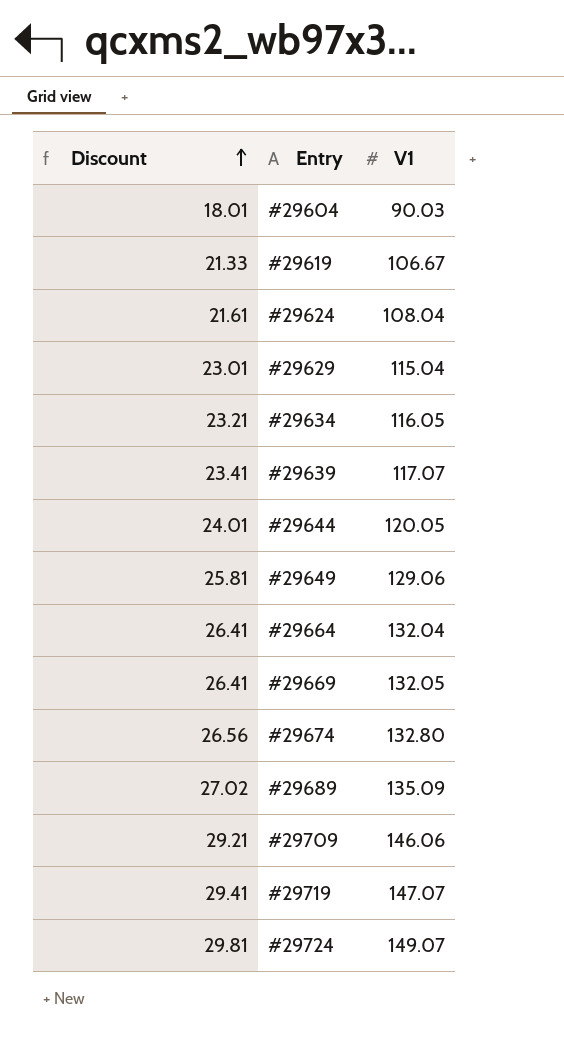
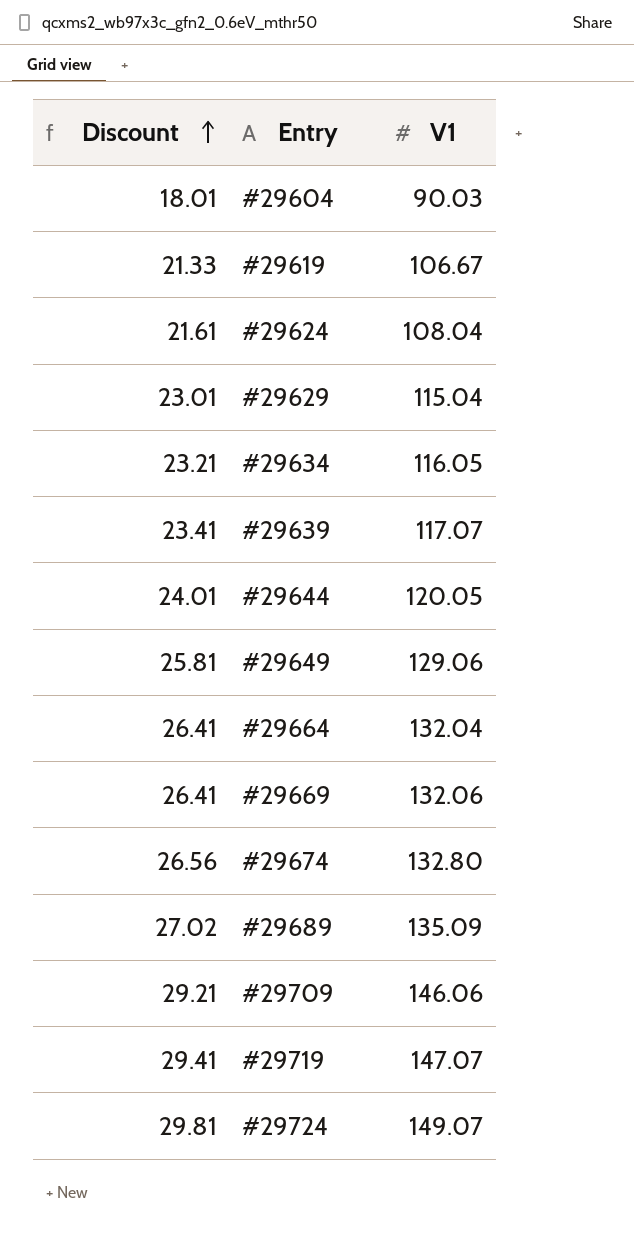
#29669 | V1: 132.05 -> 132.06

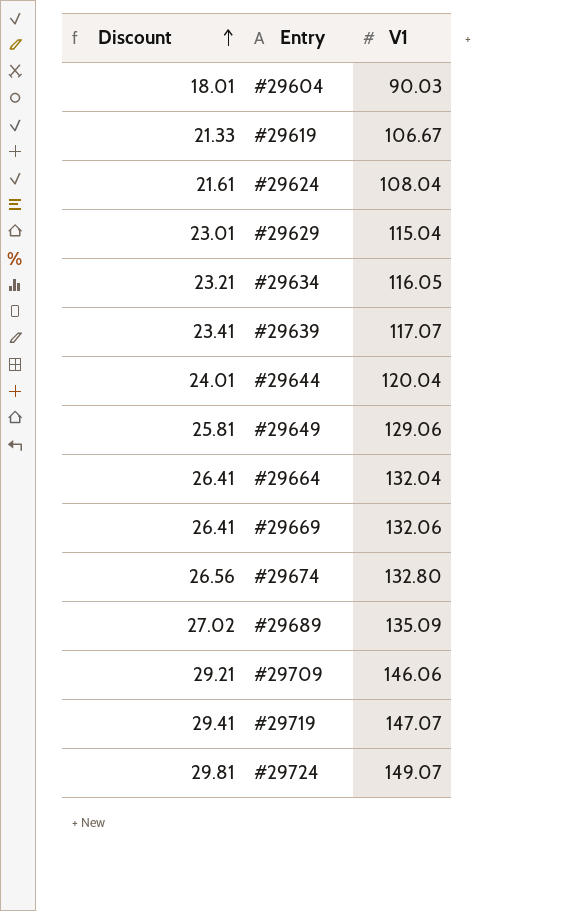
#29644 | V1: 120.05 -> 120.04

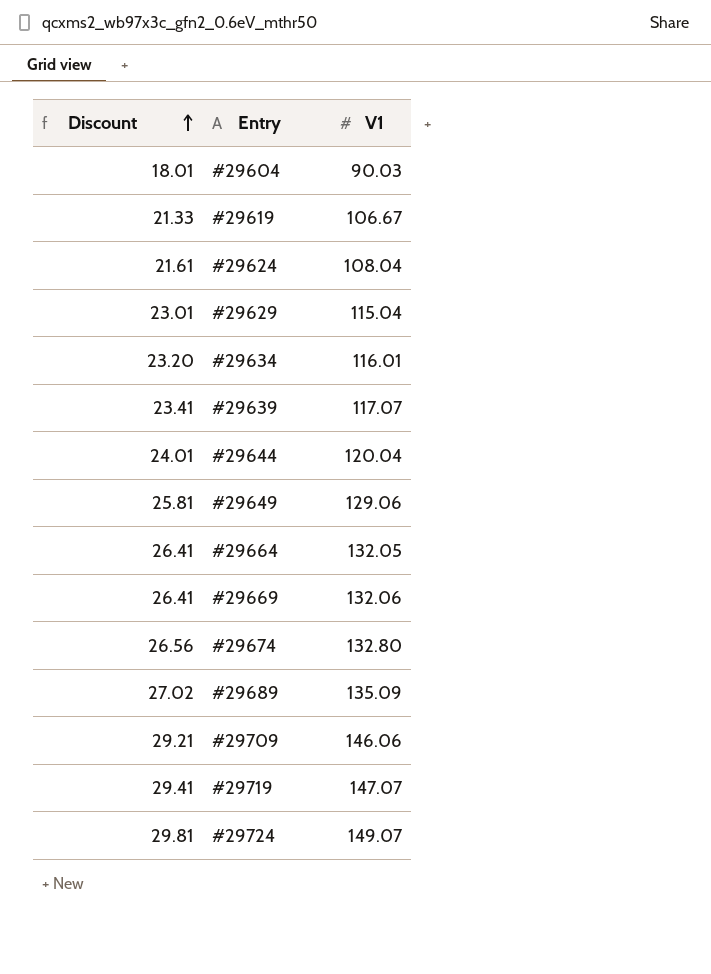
#29634 | Discount: 23.21 -> 23.20
#29634 | V1: 116.05 -> 116.01
#29664 | V1: 132.04 -> 132.05

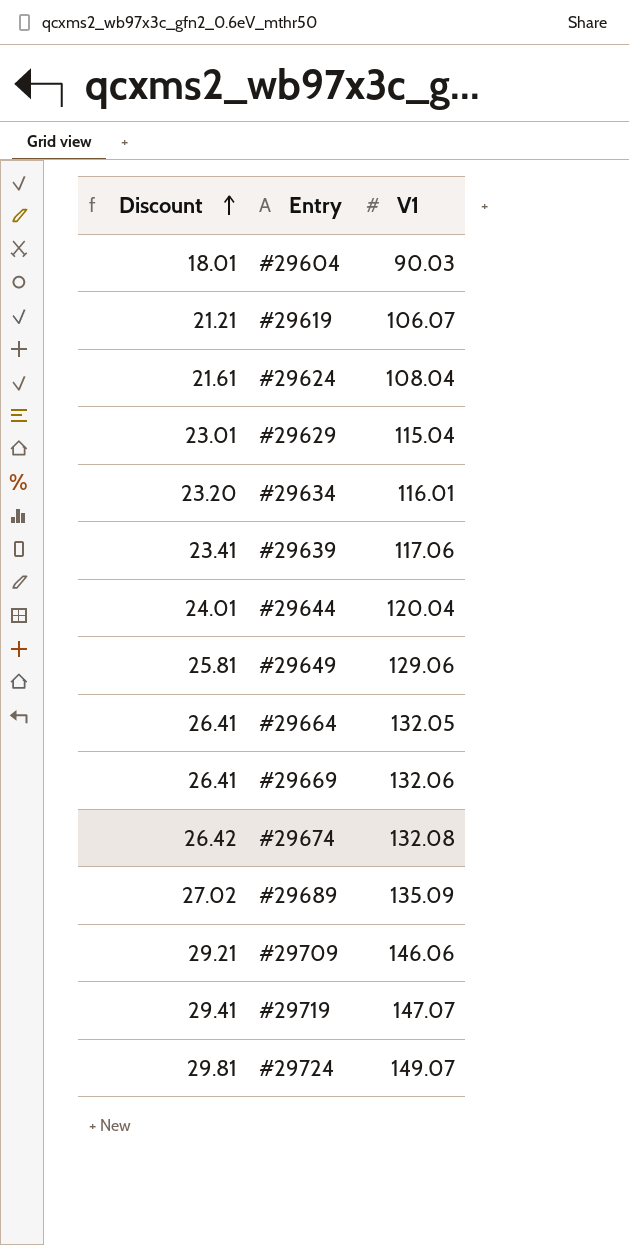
#29619 | Discount: 21.33 -> 21.21
#29619 | V1: 106.67 -> 106.07
#29639 | V1: 117.07 -> 117.06
#29674 | Discount: 26.56 -> 26.42
#29674 | V1: 132.80 -> 132.08

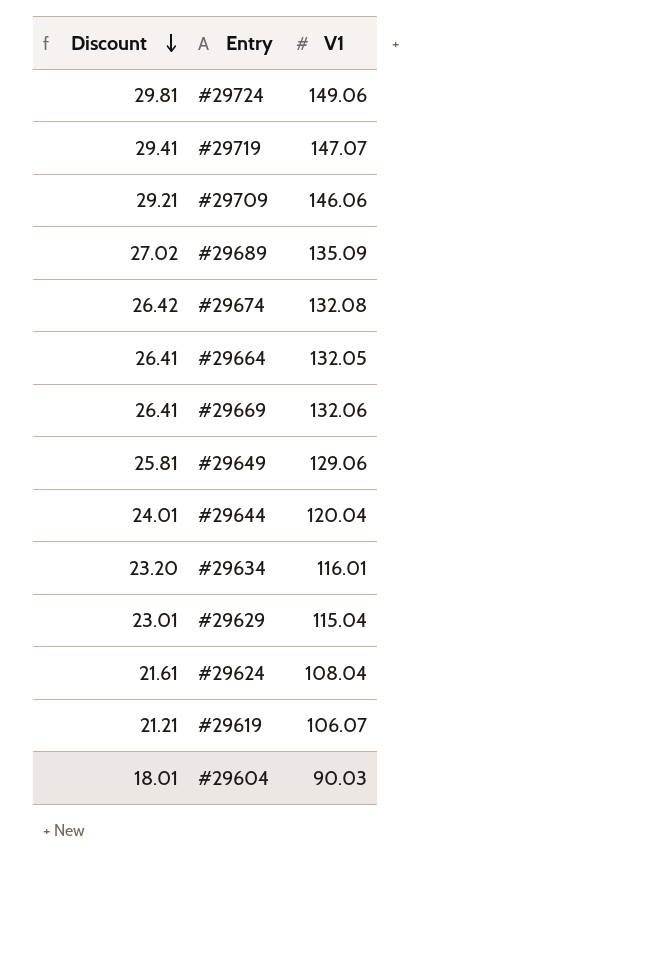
row order: Discount ascending -> Discount descending
row #29639: 23.41 | 117.06 -> none
#29724 | V1: 149.07 -> 149.06

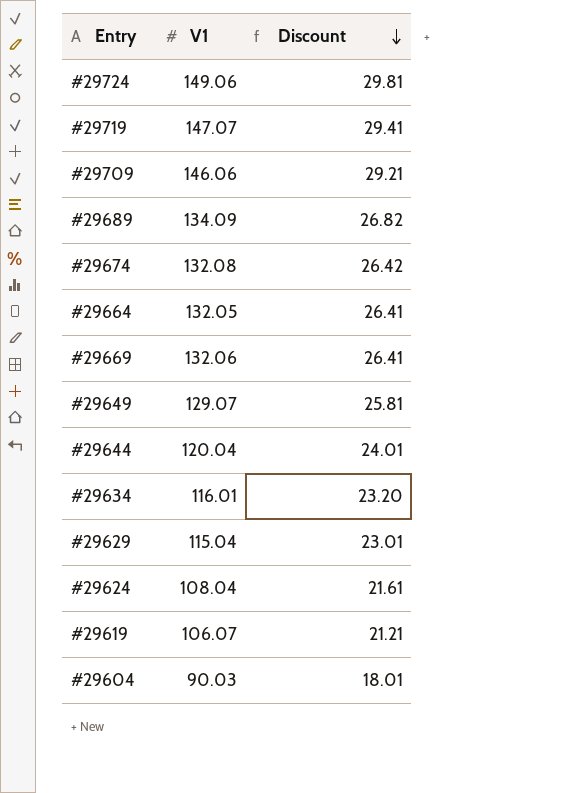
column Discount | position: 1 -> 3
#29689 | V1: 135.09 -> 134.09
#29689 | Discount: 27.02 -> 26.82
#29649 | V1: 129.06 -> 129.07

